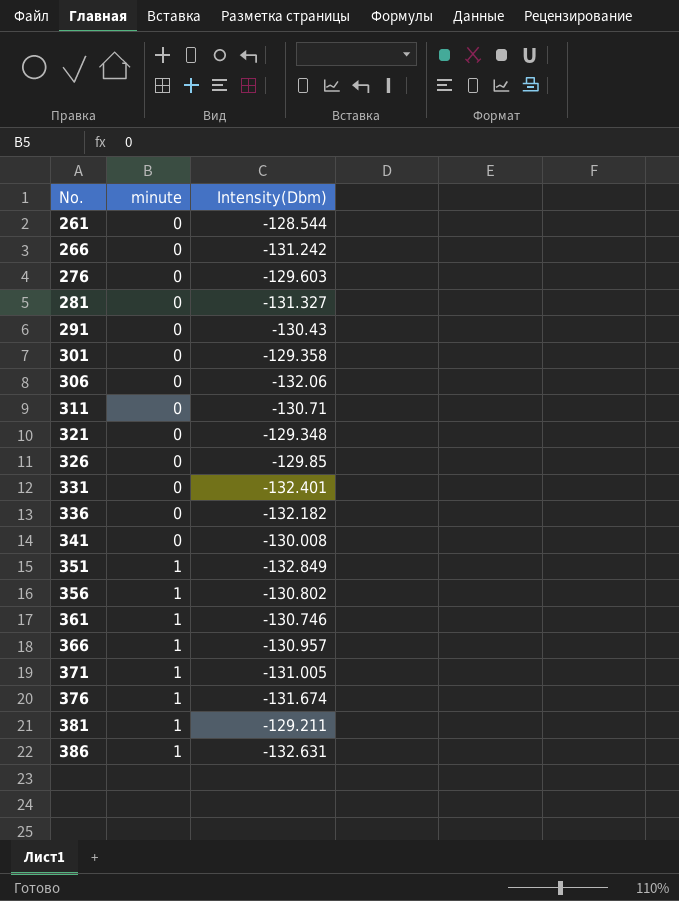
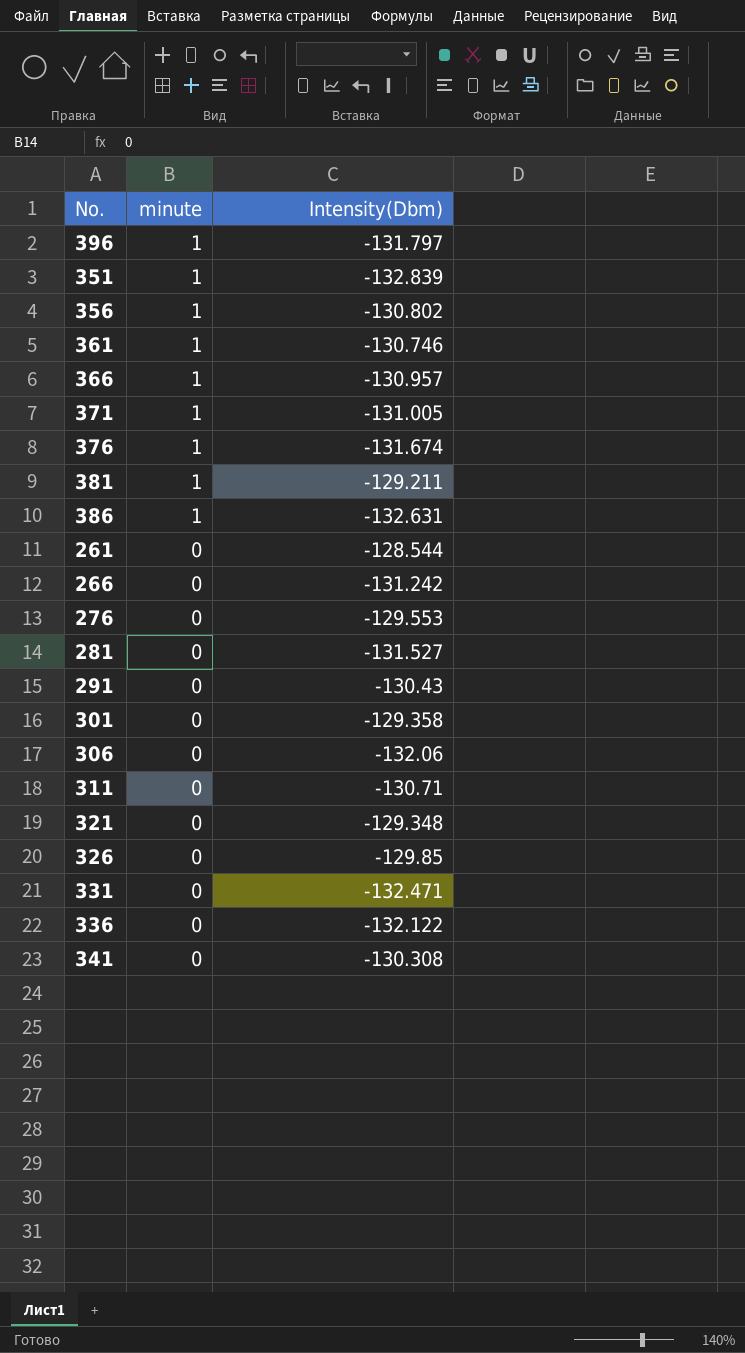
row order: No. ascending -> minute descending
row 396: none -> 1 | -131.797
351 | Intensity(Dbm): -132.849 -> -132.839
276 | Intensity(Dbm): -129.603 -> -129.553
281 | Intensity(Dbm): -131.327 -> -131.527
331 | Intensity(Dbm): -132.401 -> -132.471
336 | Intensity(Dbm): -132.182 -> -132.122
341 | Intensity(Dbm): -130.008 -> -130.308

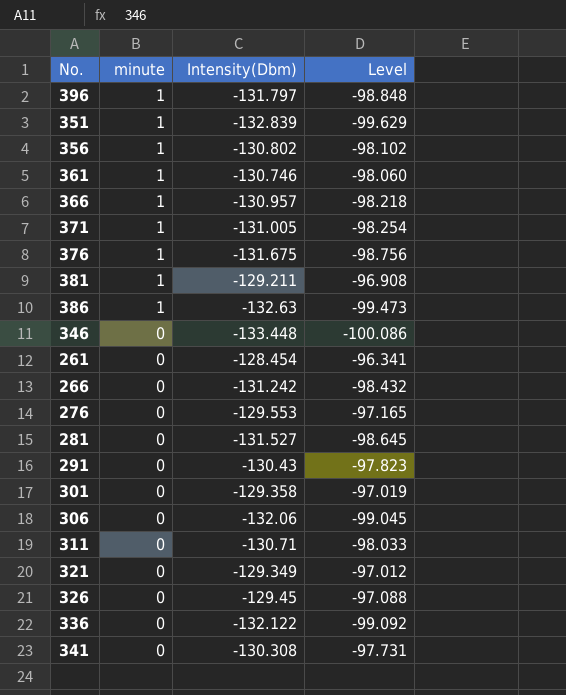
column Level | formula: none -> [Intensity(Dbm)] * 0.75
row 331: 0 | -132.471 -> none
376 | Intensity(Dbm): -131.674 -> -131.675
386 | Intensity(Dbm): -132.631 -> -132.63
row 346: none -> 0 | -133.448 | -100.086
261 | Intensity(Dbm): -128.544 -> -128.454
321 | Intensity(Dbm): -129.348 -> -129.349
326 | Intensity(Dbm): -129.85 -> -129.45

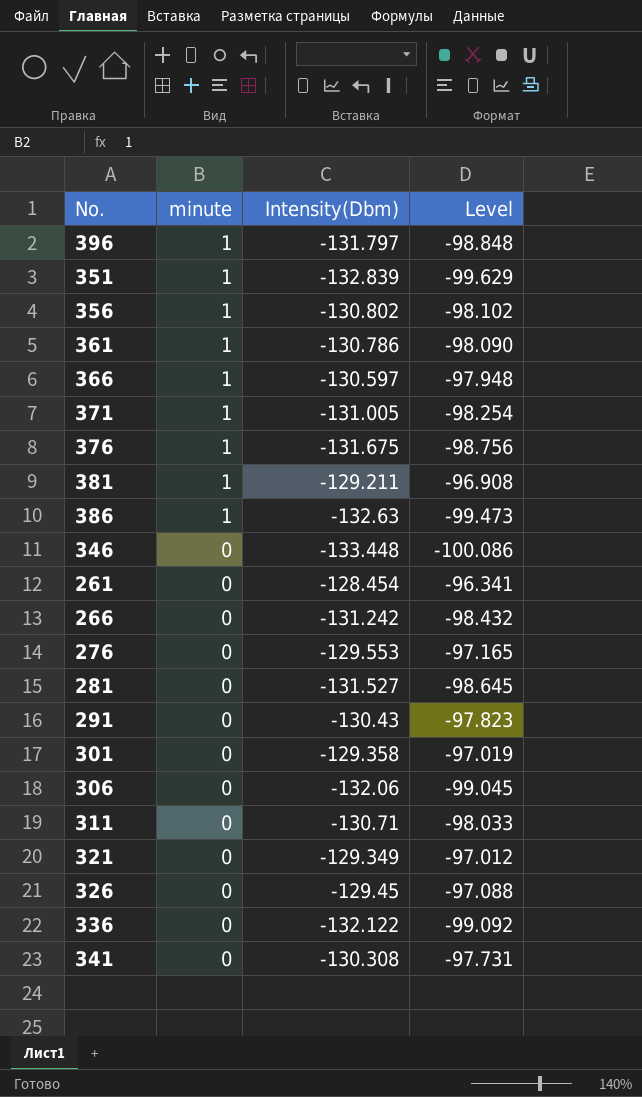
361 | Intensity(Dbm): -130.746 -> -130.786
361 | Level: -98.060 -> -98.090
366 | Intensity(Dbm): -130.957 -> -130.597
366 | Level: -98.218 -> -97.948

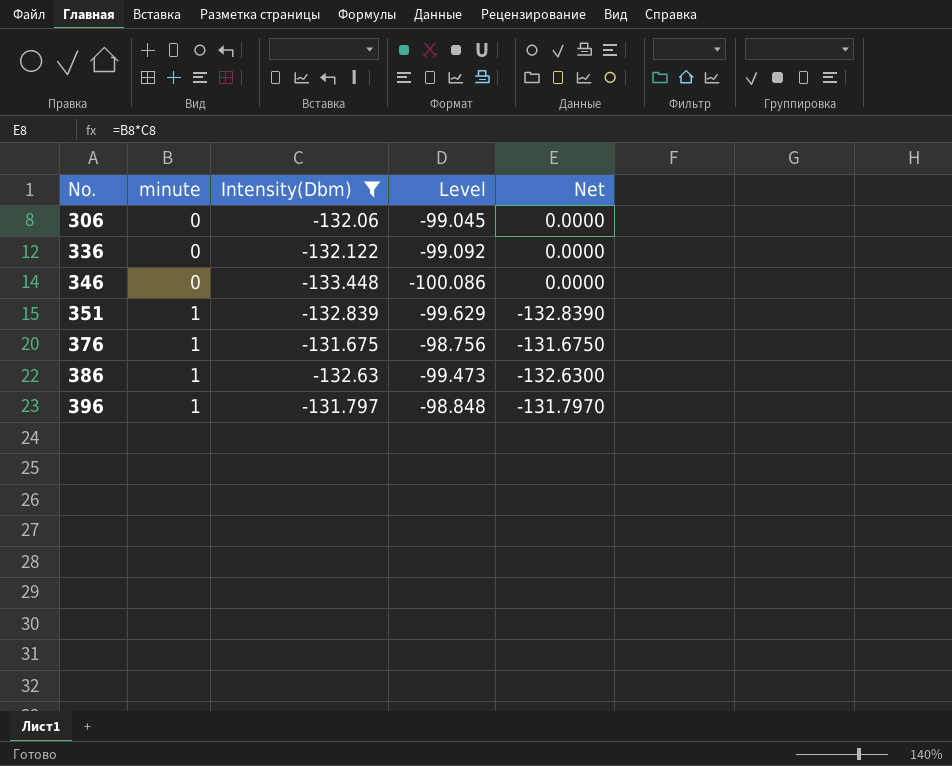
filter: none -> Intensity(Dbm) <= -131.675
row order: minute descending -> No. ascending
column Net | formula: none -> [minute] * [Intensity(Dbm)]

